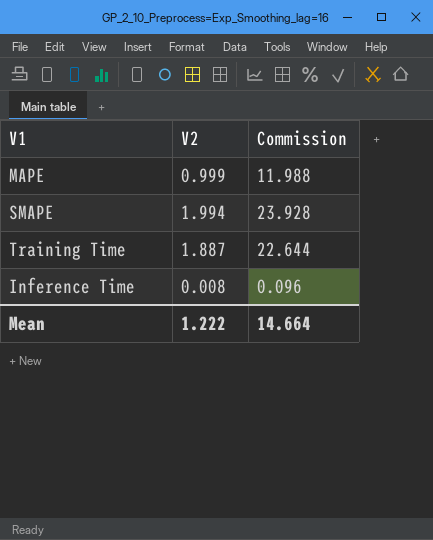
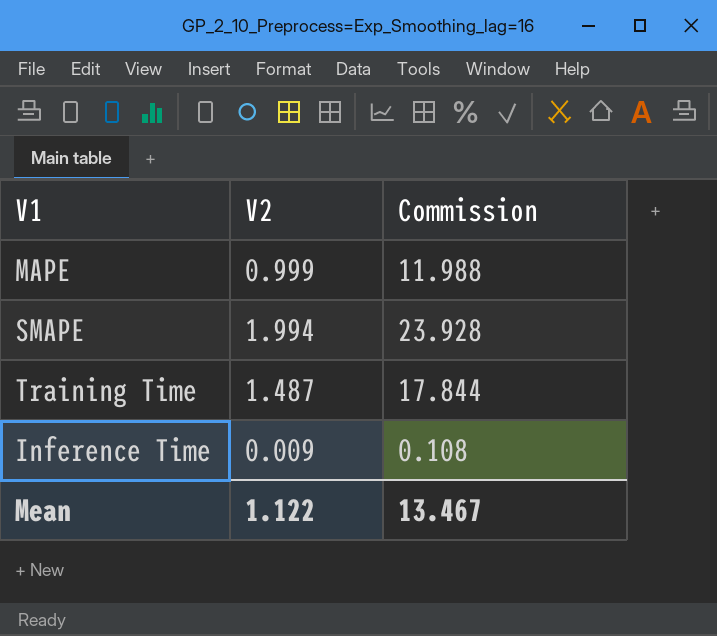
Training Time | V2: 1.887 -> 1.487
Training Time | Commission: 22.644 -> 17.844
Inference Time | V2: 0.008 -> 0.009
Inference Time | Commission: 0.096 -> 0.108
Mean | V2: 1.222 -> 1.122
Mean | Commission: 14.664 -> 13.467

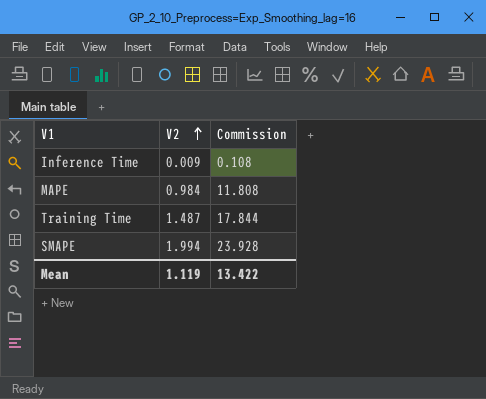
row order: none -> V2 ascending
MAPE | V2: 0.999 -> 0.984
MAPE | Commission: 11.988 -> 11.808
Mean | V2: 1.122 -> 1.119
Mean | Commission: 13.467 -> 13.422

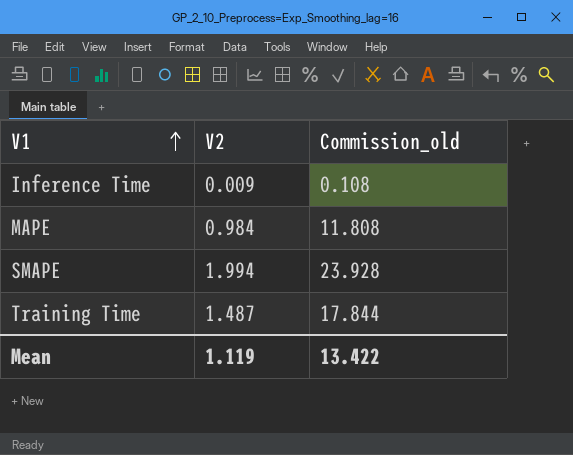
row order: V2 ascending -> V1 ascending
column name: Commission -> Commission_old

